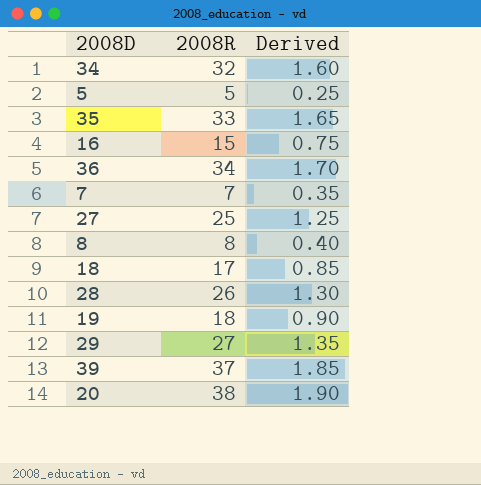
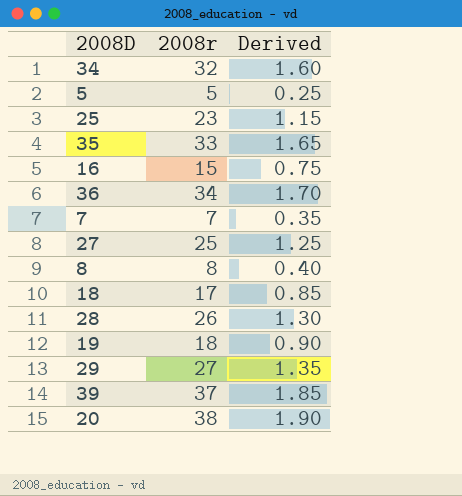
column name: 2008R -> 2008r
row 25: none -> 23 | 1.15

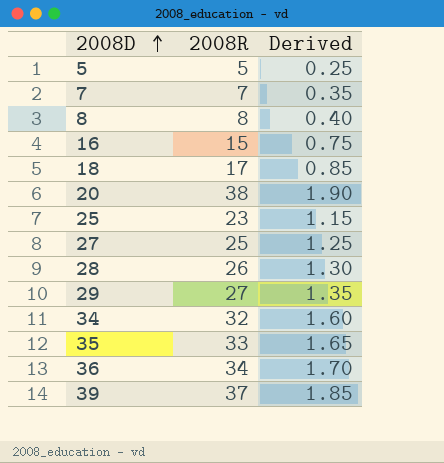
row order: none -> 2008D ascending
column name: 2008r -> 2008R
row 19: 18 | 0.90 -> none

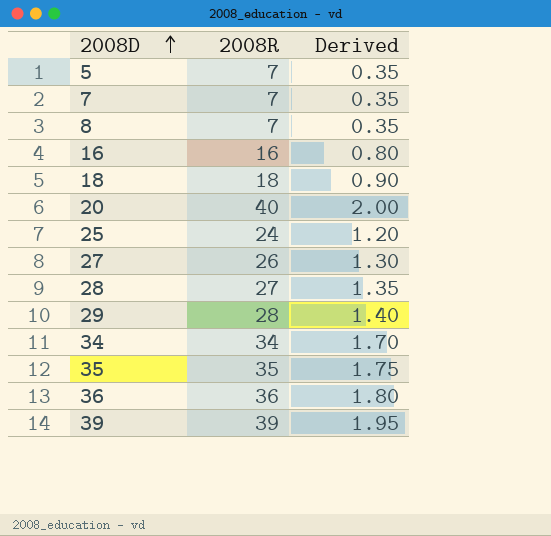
5 | 2008R: 5 -> 7
5 | Derived: 0.25 -> 0.35
8 | 2008R: 8 -> 7
8 | Derived: 0.40 -> 0.35
16 | 2008R: 15 -> 16
16 | Derived: 0.75 -> 0.80
18 | 2008R: 17 -> 18
18 | Derived: 0.85 -> 0.90
20 | 2008R: 38 -> 40
20 | Derived: 1.90 -> 2.00
25 | 2008R: 23 -> 24
25 | Derived: 1.15 -> 1.20
27 | 2008R: 25 -> 26
27 | Derived: 1.25 -> 1.30
28 | 2008R: 26 -> 27
28 | Derived: 1.30 -> 1.35
29 | 2008R: 27 -> 28
29 | Derived: 1.35 -> 1.40
34 | 2008R: 32 -> 34
34 | Derived: 1.60 -> 1.70
35 | 2008R: 33 -> 35
35 | Derived: 1.65 -> 1.75
36 | 2008R: 34 -> 36
36 | Derived: 1.70 -> 1.80
39 | 2008R: 37 -> 39
39 | Derived: 1.85 -> 1.95

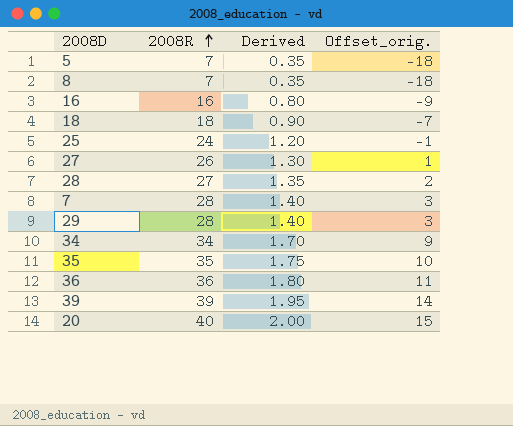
row order: 2008D ascending -> 2008R ascending
column Offset_orig. | formula: none -> [2008R] - 25
7 | 2008R: 7 -> 28
7 | Derived: 0.35 -> 1.40

